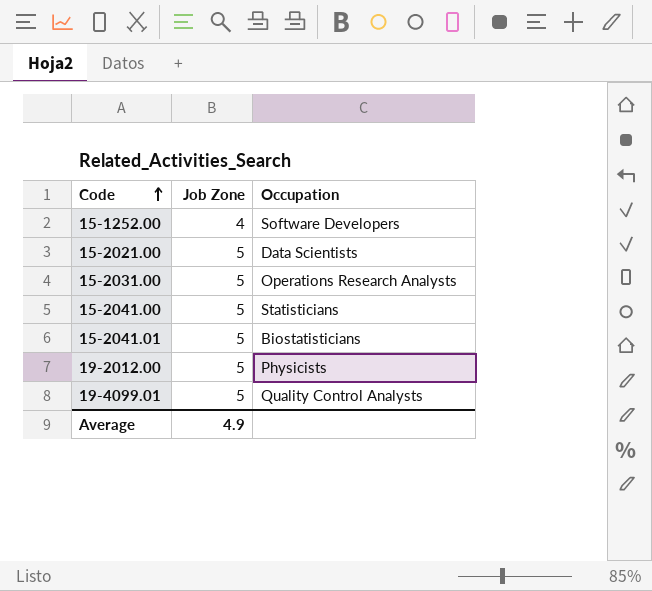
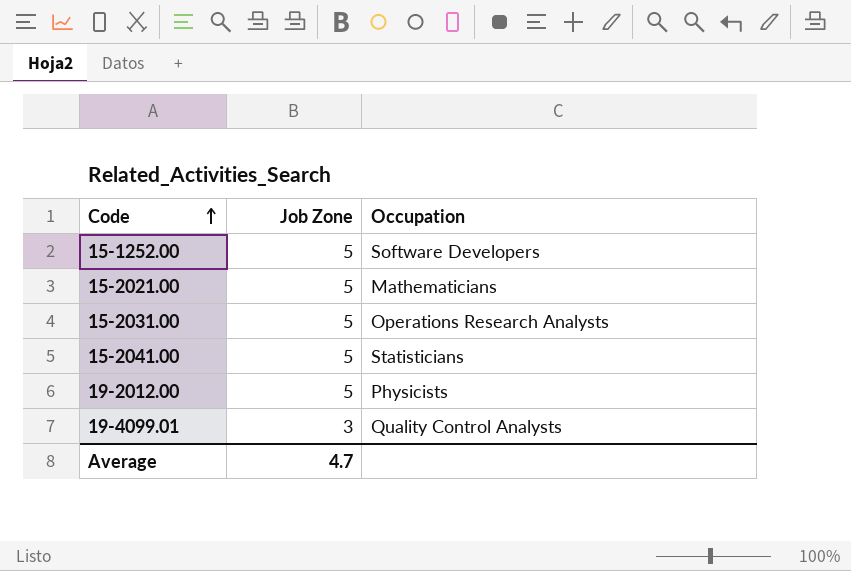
row 15-2041.01: 5 | Biostatisticians -> none
15-1252.00 | Job Zone: 4 -> 5
15-2021.00 | Occupation: Data Scientists -> Mathematicians
19-4099.01 | Job Zone: 5 -> 3
Average | Job Zone: 4.9 -> 4.7

